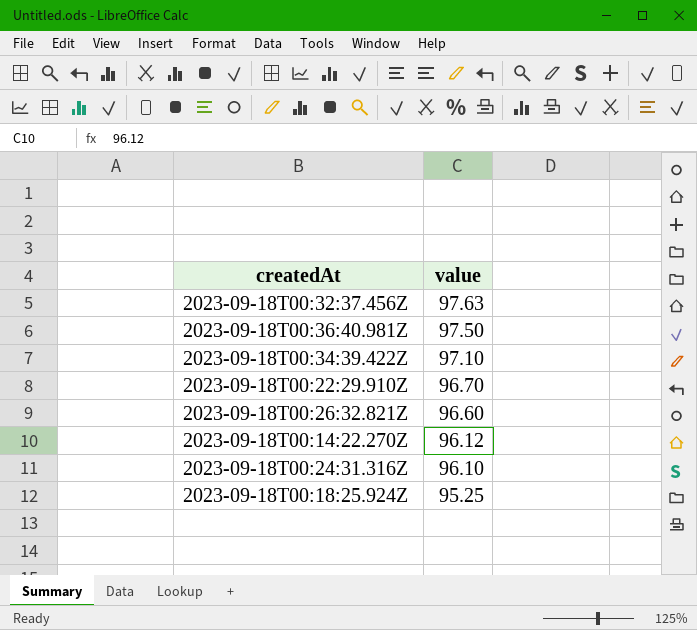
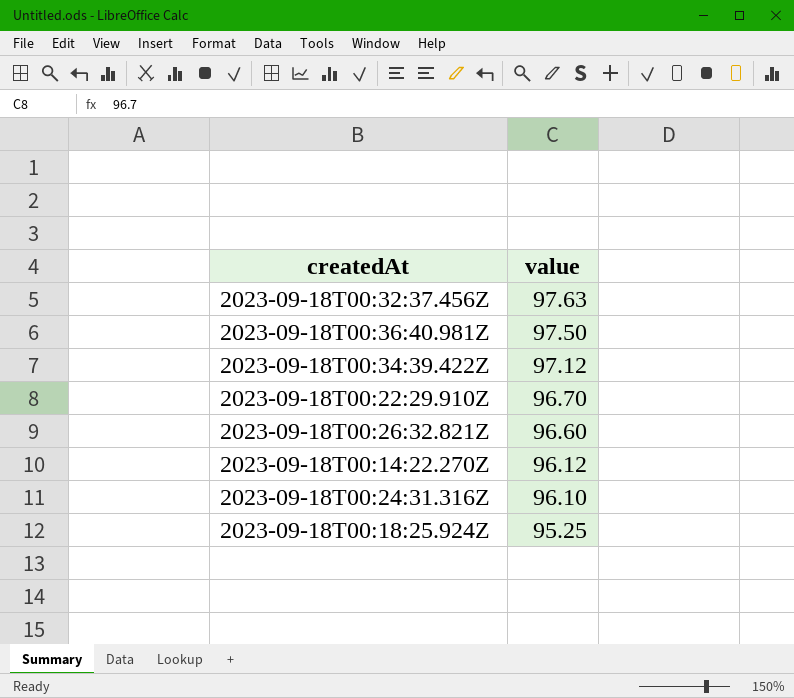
2023-09-18T00:34:39.422Z | value: 97.10 -> 97.12

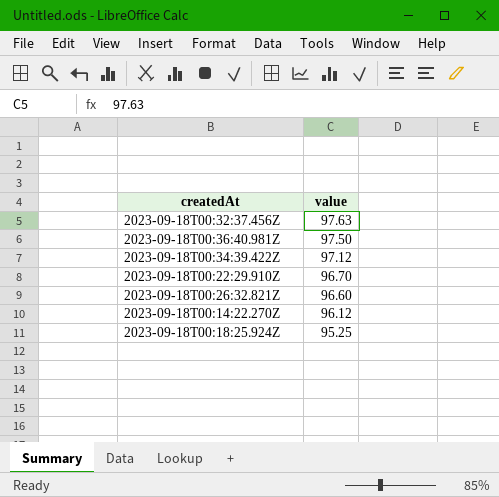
row 2023-09-18T00:24:31.316Z: 96.10 -> none

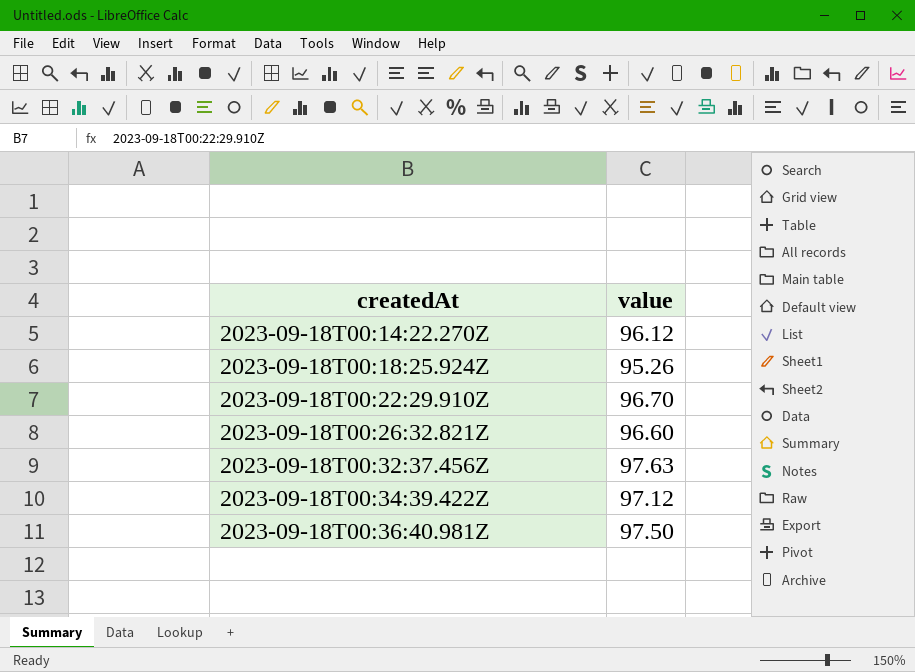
row order: value descending -> createdAt ascending
2023-09-18T00:18:25.924Z | value: 95.25 -> 95.26

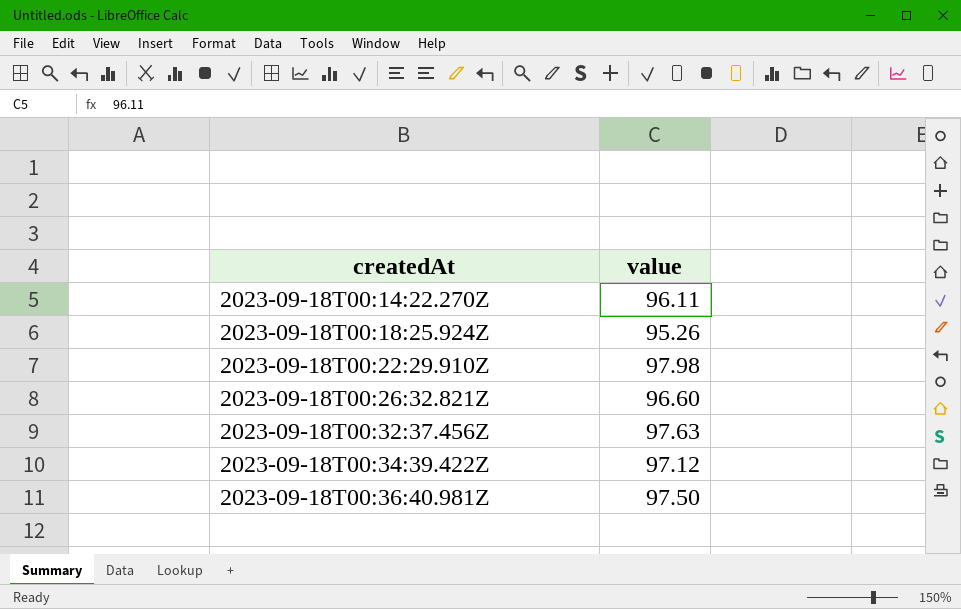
2023-09-18T00:14:22.270Z | value: 96.12 -> 96.11
2023-09-18T00:22:29.910Z | value: 96.70 -> 97.98

